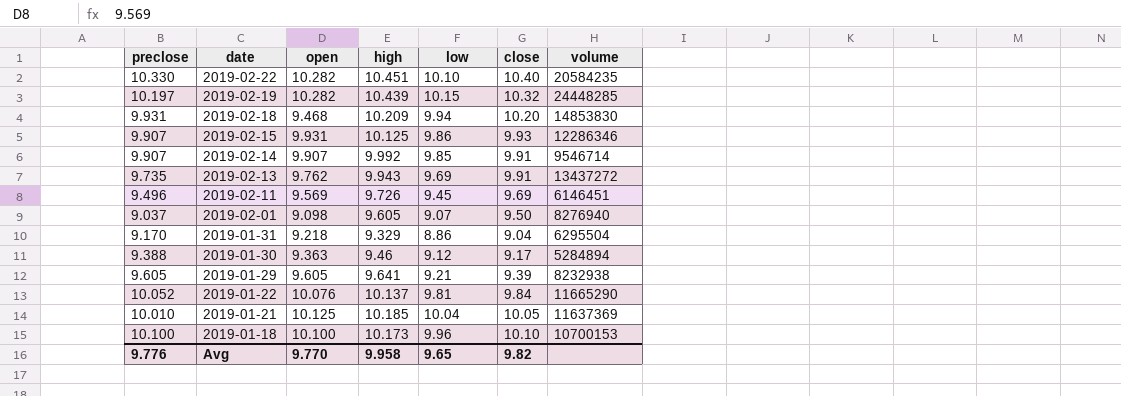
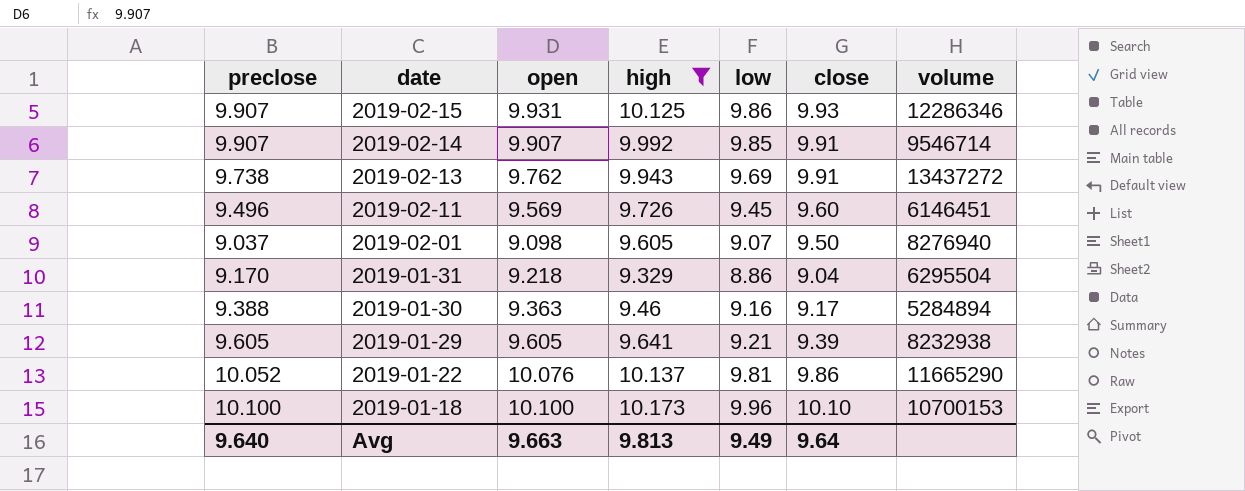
filter: none -> high <= 10.173
2019-02-13 | preclose: 9.735 -> 9.738
2019-02-11 | close: 9.69 -> 9.60
2019-01-30 | low: 9.12 -> 9.16
2019-01-22 | close: 9.84 -> 9.86
Avg | preclose: 9.776 -> 9.640
Avg | open: 9.770 -> 9.663
Avg | high: 9.958 -> 9.813
Avg | low: 9.65 -> 9.49
Avg | close: 9.82 -> 9.64

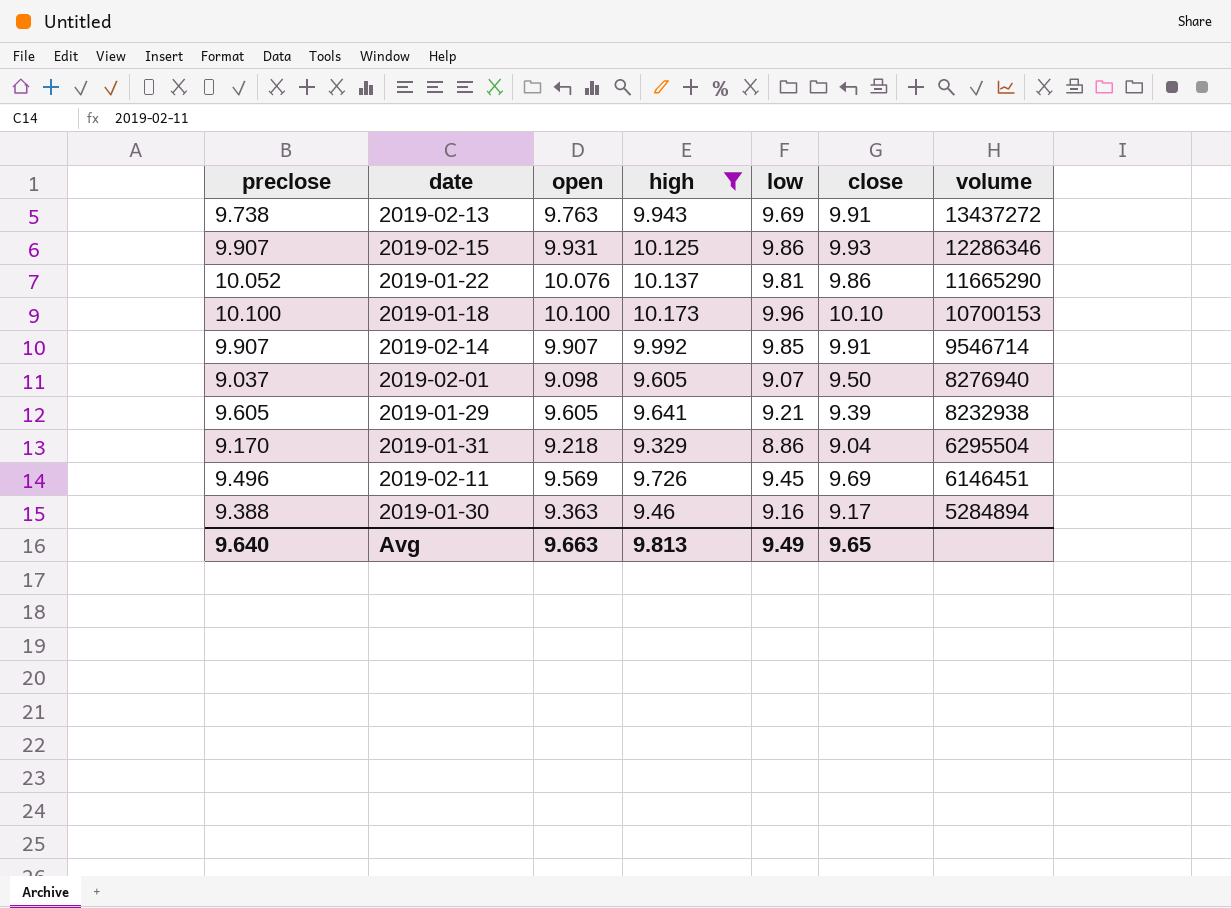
row order: date descending -> volume descending
2019-02-13 | open: 9.762 -> 9.763
2019-02-11 | close: 9.60 -> 9.69
Avg | close: 9.64 -> 9.65

